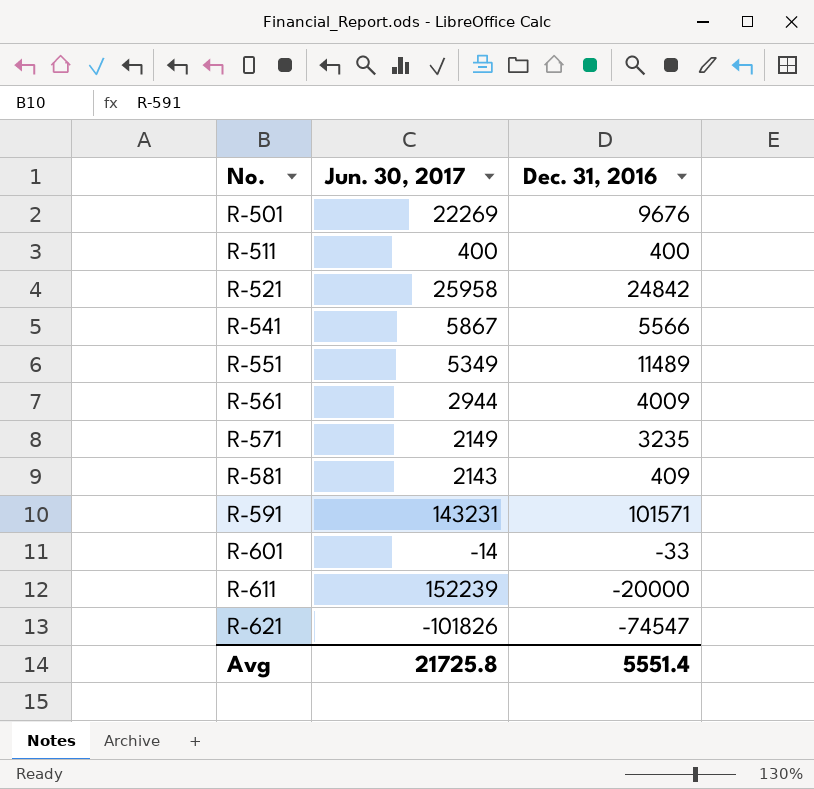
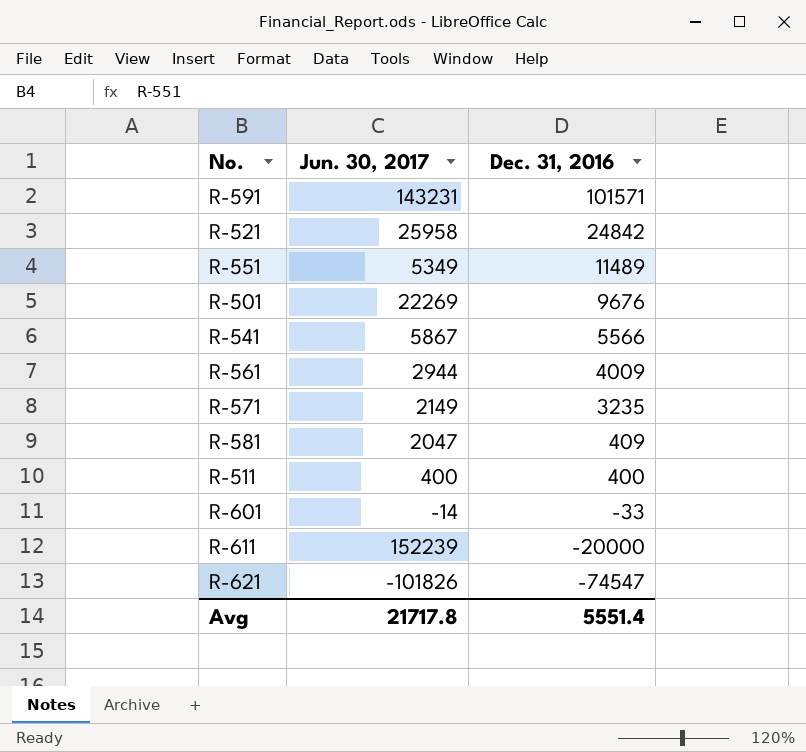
row order: No. ascending -> Dec. 31, 2016 descending
R-581 | Jun. 30, 2017: 2143 -> 2047
Avg | Jun. 30, 2017: 21725.8 -> 21717.8

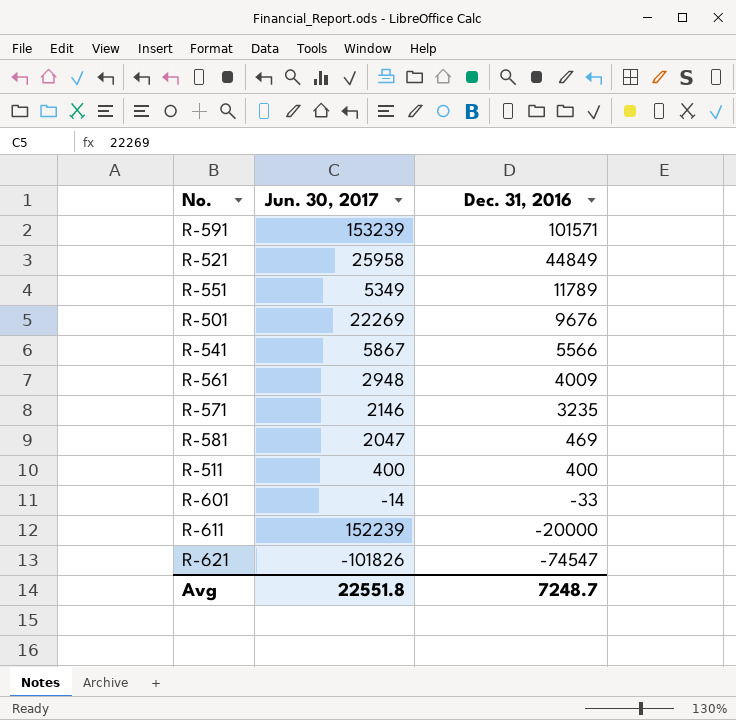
R-591 | Jun. 30, 2017: 143231 -> 153239
R-521 | Dec. 31, 2016: 24842 -> 44849
R-551 | Dec. 31, 2016: 11489 -> 11789
R-561 | Jun. 30, 2017: 2944 -> 2948
R-571 | Jun. 30, 2017: 2149 -> 2146
R-581 | Dec. 31, 2016: 409 -> 469
Avg | Jun. 30, 2017: 21717.8 -> 22551.8
Avg | Dec. 31, 2016: 5551.4 -> 7248.7

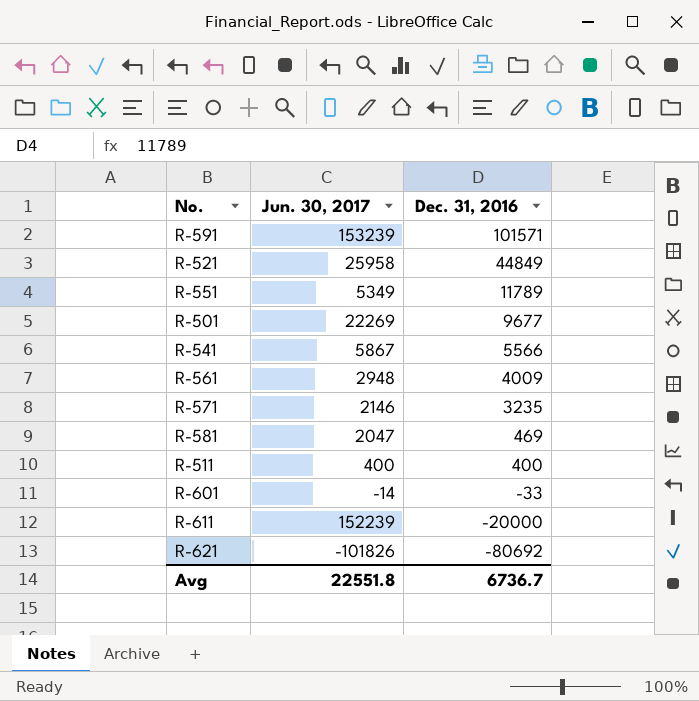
R-501 | Dec. 31, 2016: 9676 -> 9677
R-621 | Dec. 31, 2016: -74547 -> -80692
Avg | Dec. 31, 2016: 7248.7 -> 6736.7

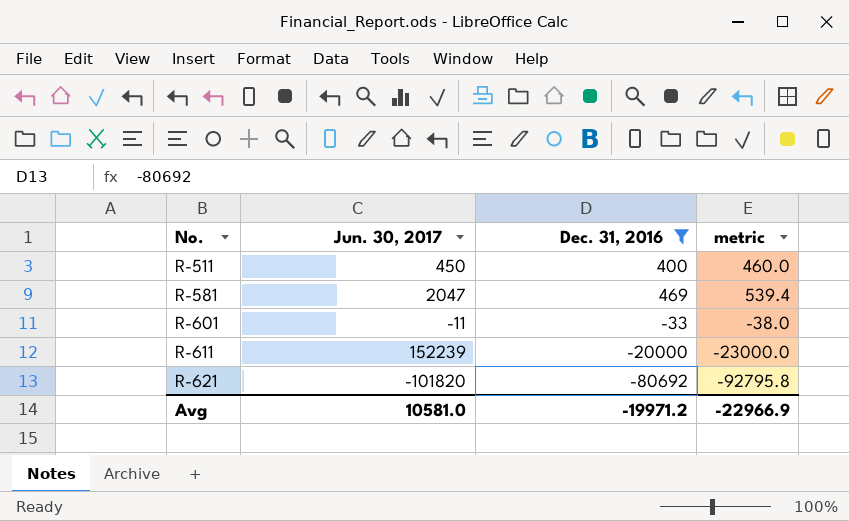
filter: none -> Dec. 31, 2016 <= 469
row order: Dec. 31, 2016 descending -> No. ascending
column metric | formula: none -> [Dec. 31, 2016] * 1.15
R-511 | Jun. 30, 2017: 400 -> 450
R-601 | Jun. 30, 2017: -14 -> -11
R-621 | Jun. 30, 2017: -101826 -> -101820
Avg | Jun. 30, 2017: 22551.8 -> 10581.0
Avg | Dec. 31, 2016: 6736.7 -> -19971.2

